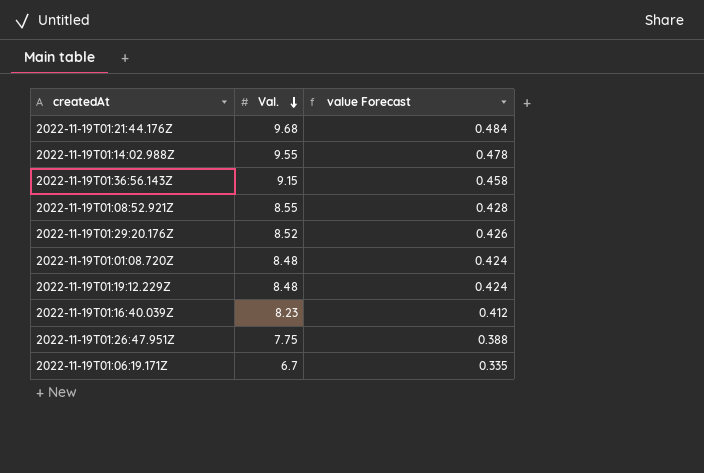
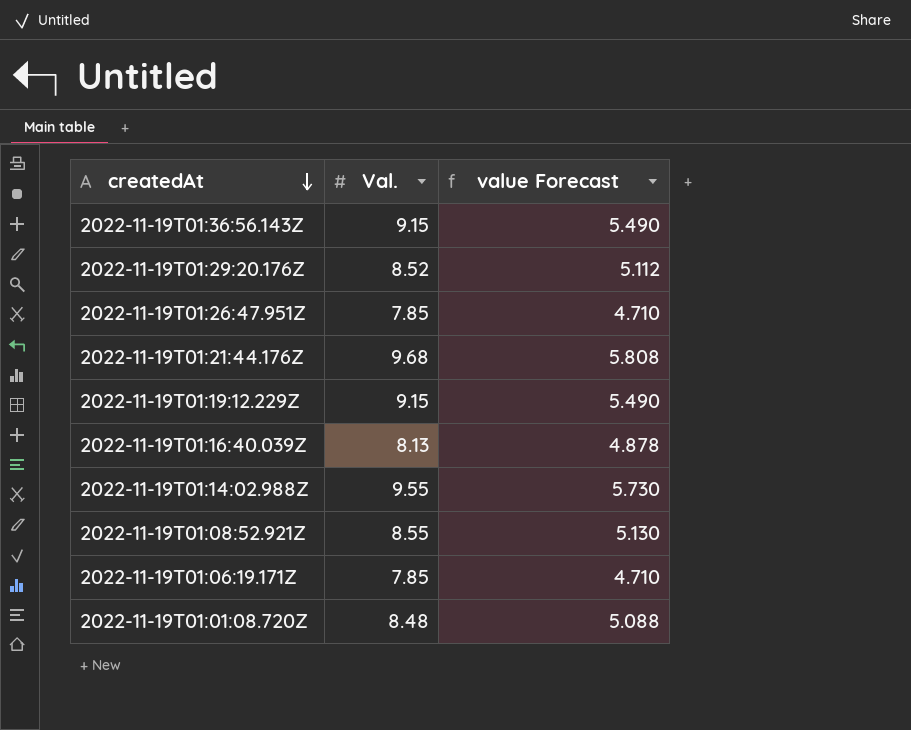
row order: Val. descending -> createdAt descending
column value Forecast | formula: [Val.] * 0.05 -> [Val.] * 0.6
2022-11-19T01:26:47.951Z | Val.: 7.75 -> 7.85
2022-11-19T01:19:12.229Z | Val.: 8.48 -> 9.15
2022-11-19T01:16:40.039Z | Val.: 8.23 -> 8.13
2022-11-19T01:06:19.171Z | Val.: 6.7 -> 7.85

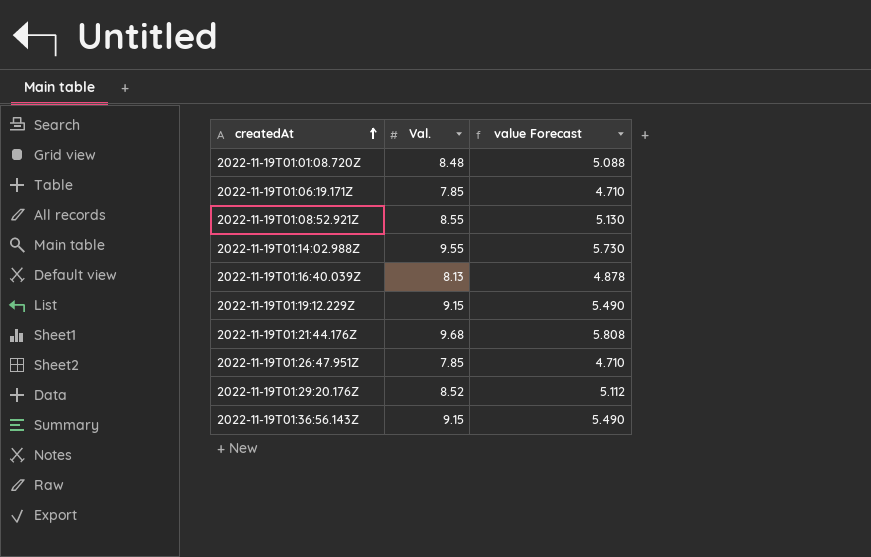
row order: createdAt descending -> createdAt ascending

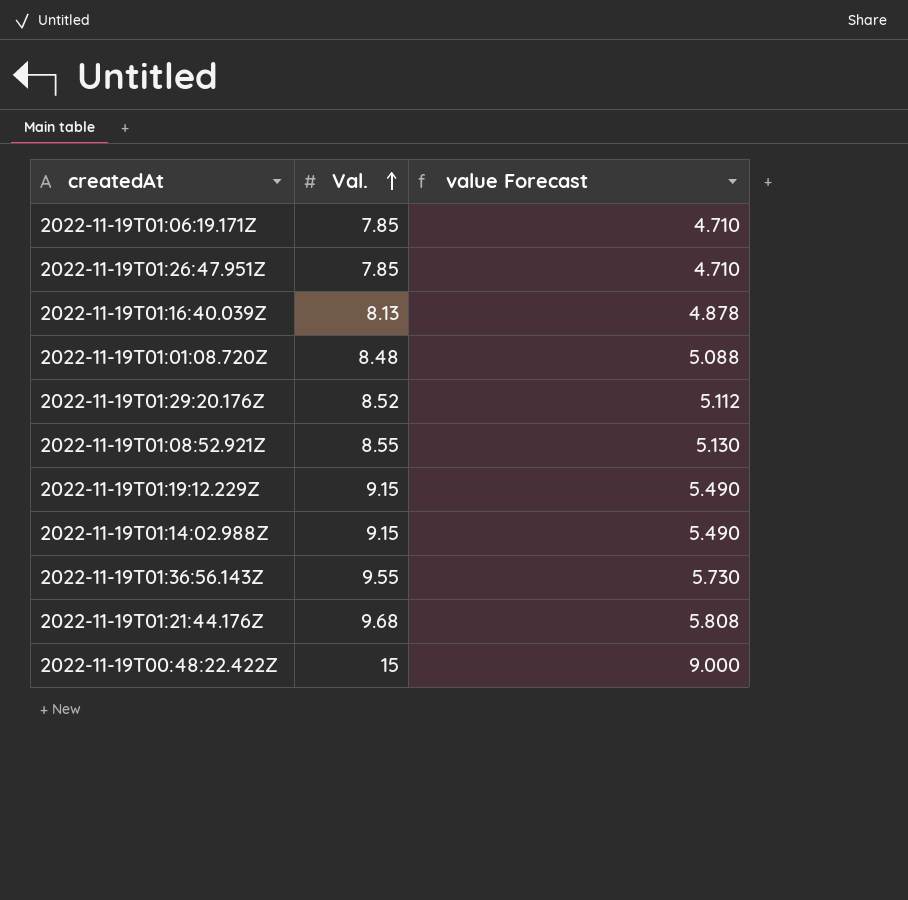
row order: createdAt ascending -> Val. ascending
2022-11-19T01:14:02.988Z | Val.: 9.55 -> 9.15
2022-11-19T01:14:02.988Z | value Forecast: 5.730 -> 5.490
2022-11-19T01:36:56.143Z | Val.: 9.15 -> 9.55
2022-11-19T01:36:56.143Z | value Forecast: 5.490 -> 5.730
row 2022-11-19T00:48:22.422Z: none -> 15 | 9.000

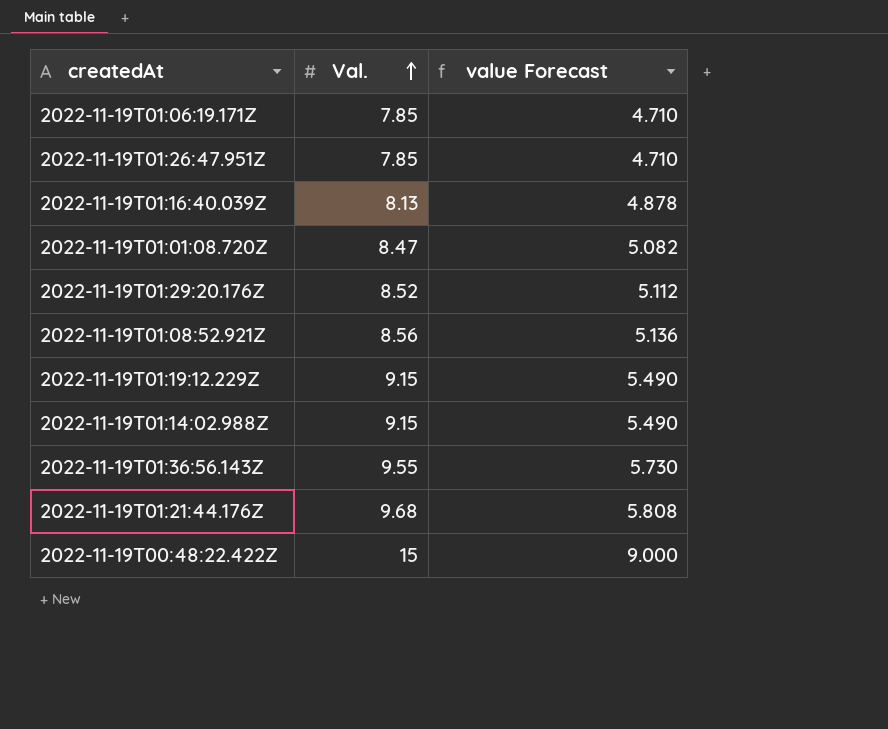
2022-11-19T01:01:08.720Z | Val.: 8.48 -> 8.47
2022-11-19T01:01:08.720Z | value Forecast: 5.088 -> 5.082
2022-11-19T01:08:52.921Z | Val.: 8.55 -> 8.56
2022-11-19T01:08:52.921Z | value Forecast: 5.130 -> 5.136

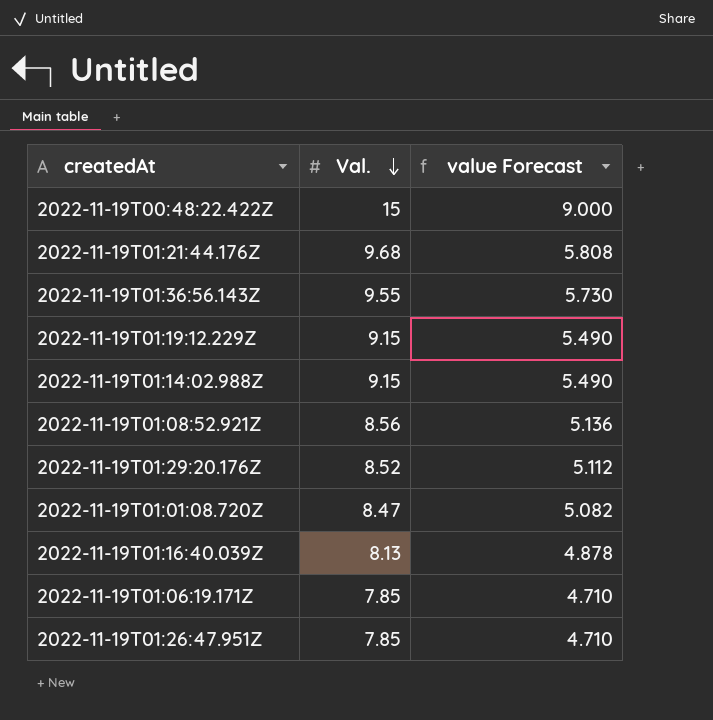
row order: Val. ascending -> Val. descending

